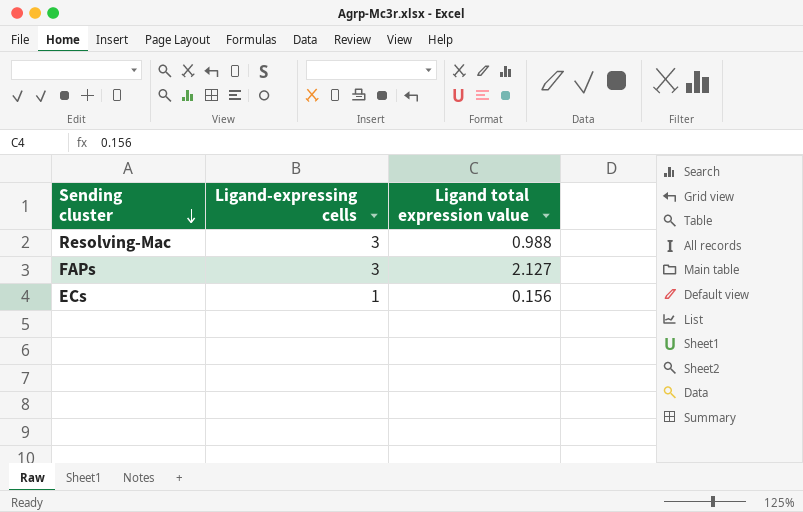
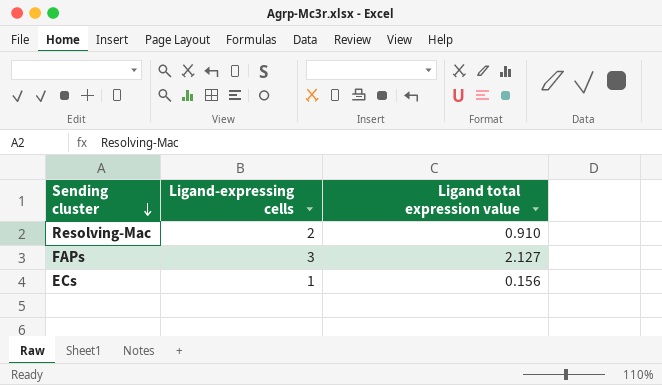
Resolving-Mac | Ligand-expressing cells: 3 -> 2
Resolving-Mac | Ligand total expression value: 0.988 -> 0.910

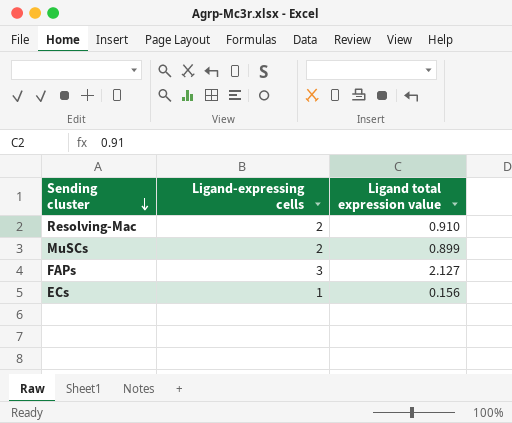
row MuSCs: none -> 2 | 0.899

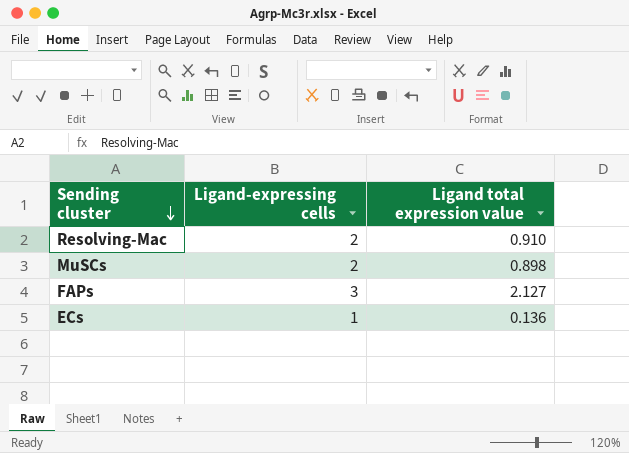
MuSCs | Ligand total expression value: 0.899 -> 0.898
ECs | Ligand total expression value: 0.156 -> 0.136

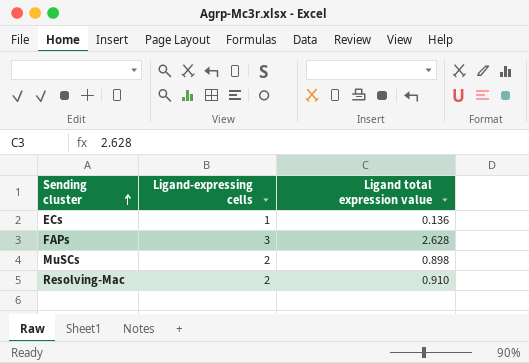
row order: Sending cluster descending -> Sending cluster ascending
FAPs | Ligand total expression value: 2.127 -> 2.628

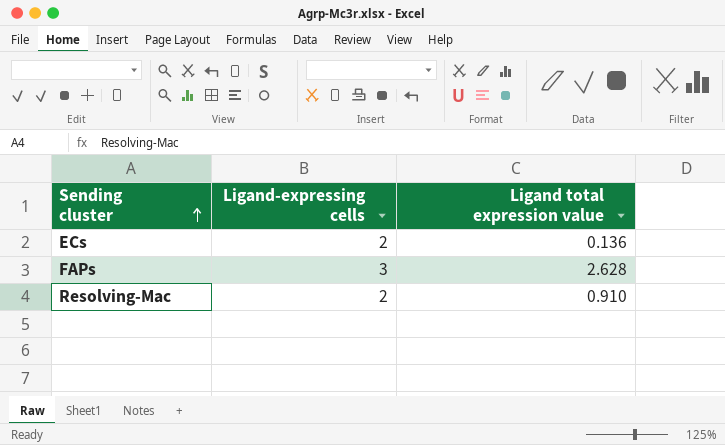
row MuSCs: 2 | 0.898 -> none
ECs | Ligand-expressing cells: 1 -> 2

